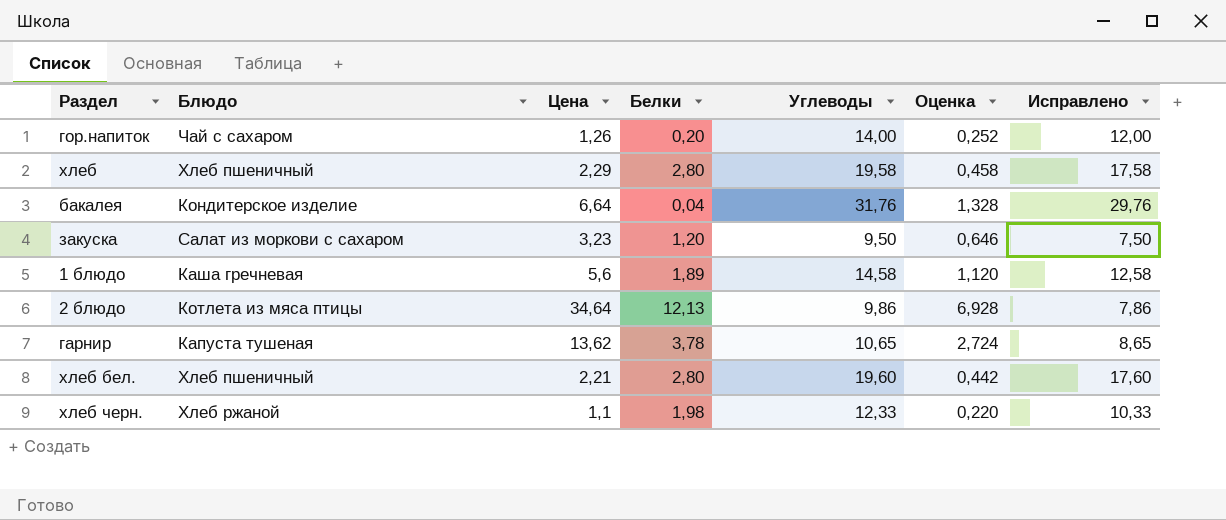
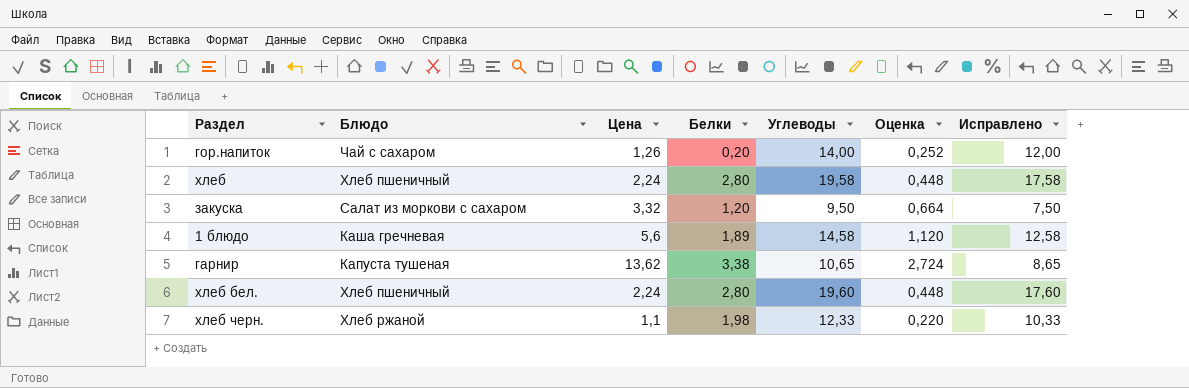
row бакалея: Кондитерское изделие | 6,64 | 0,04 | 31,76 | 1,328 | 29,76 -> none
row 2 блюдо: Котлета из мяса птицы | 34,64 | 12,13 | 9,86 | 6,928 | 7,86 -> none
хлеб | Цена: 2,29 -> 2,24
хлеб | Оценка: 0,458 -> 0,448
закуска | Цена: 3,23 -> 3,32
закуска | Оценка: 0,646 -> 0,664
гарнир | Белки: 3,78 -> 3,38
хлеб бел. | Цена: 2,21 -> 2,24
хлеб бел. | Оценка: 0,442 -> 0,448

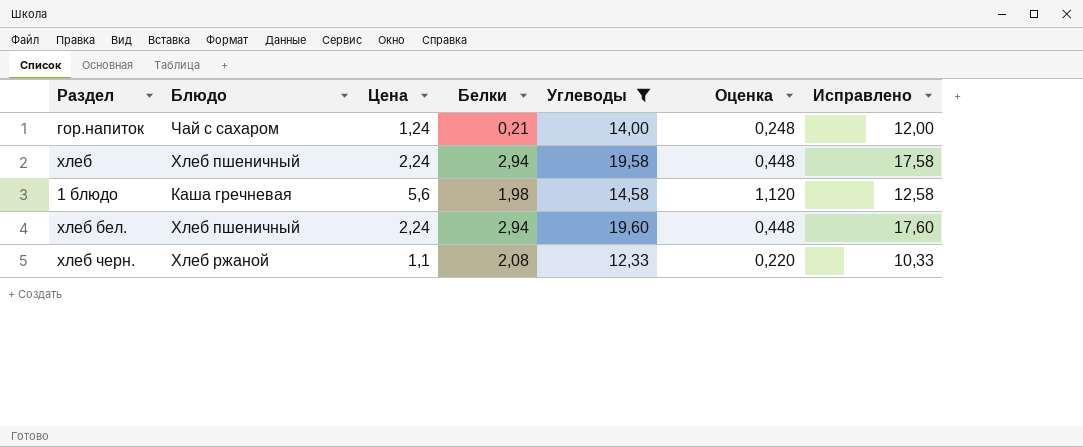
filter: none -> Углеводы >= 12,33
гор.напиток | Цена: 1,26 -> 1,24
гор.напиток | Белки: 0,20 -> 0,21
гор.напиток | Оценка: 0,252 -> 0,248
хлеб | Белки: 2,80 -> 2,94
1 блюдо | Белки: 1,89 -> 1,98
хлеб бел. | Белки: 2,80 -> 2,94
хлеб черн. | Белки: 1,98 -> 2,08

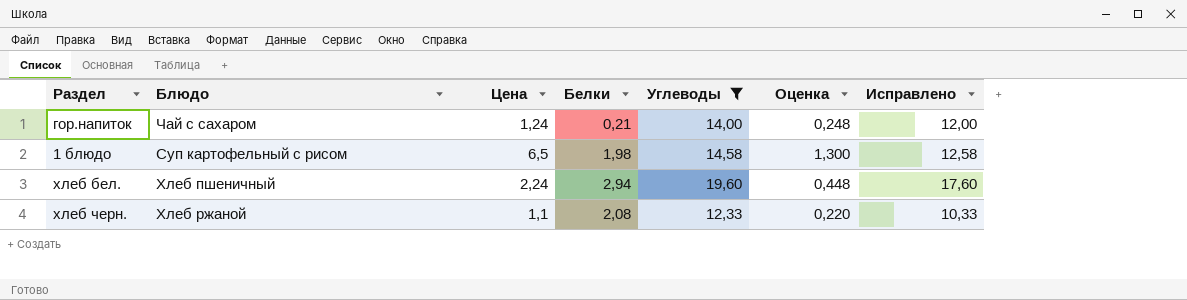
row хлеб: Хлеб пшеничный | 2,24 | 2,94 | 19,58 | 0,448 | 17,58 -> none
1 блюдо | Блюдо: Каша гречневая -> Суп картофельный с рисом
1 блюдо | Цена: 5,6 -> 6,5
1 блюдо | Оценка: 1,120 -> 1,300

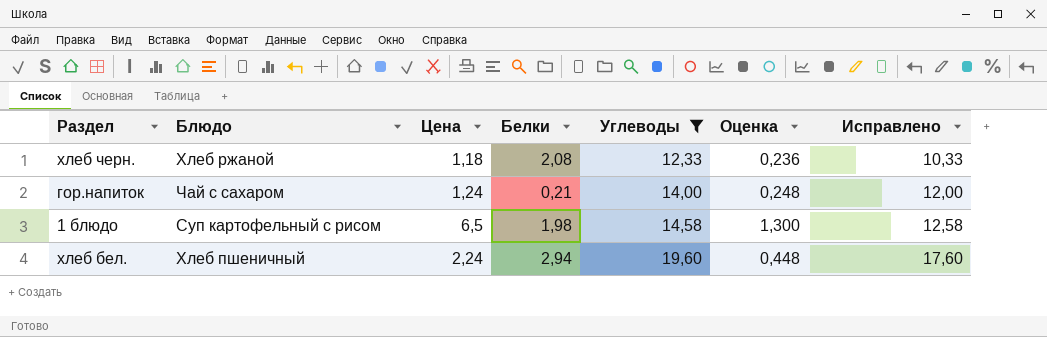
row order: none -> Углеводы ascending
хлеб черн. | Цена: 1,1 -> 1,18
хлеб черн. | Оценка: 0,220 -> 0,236

